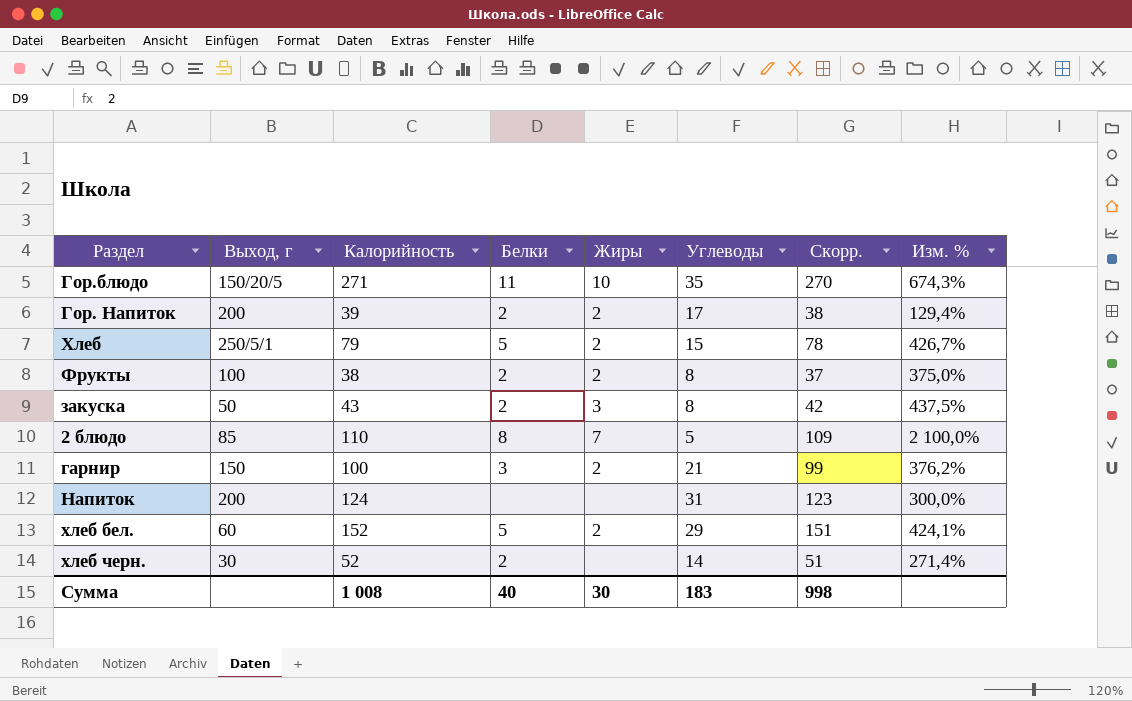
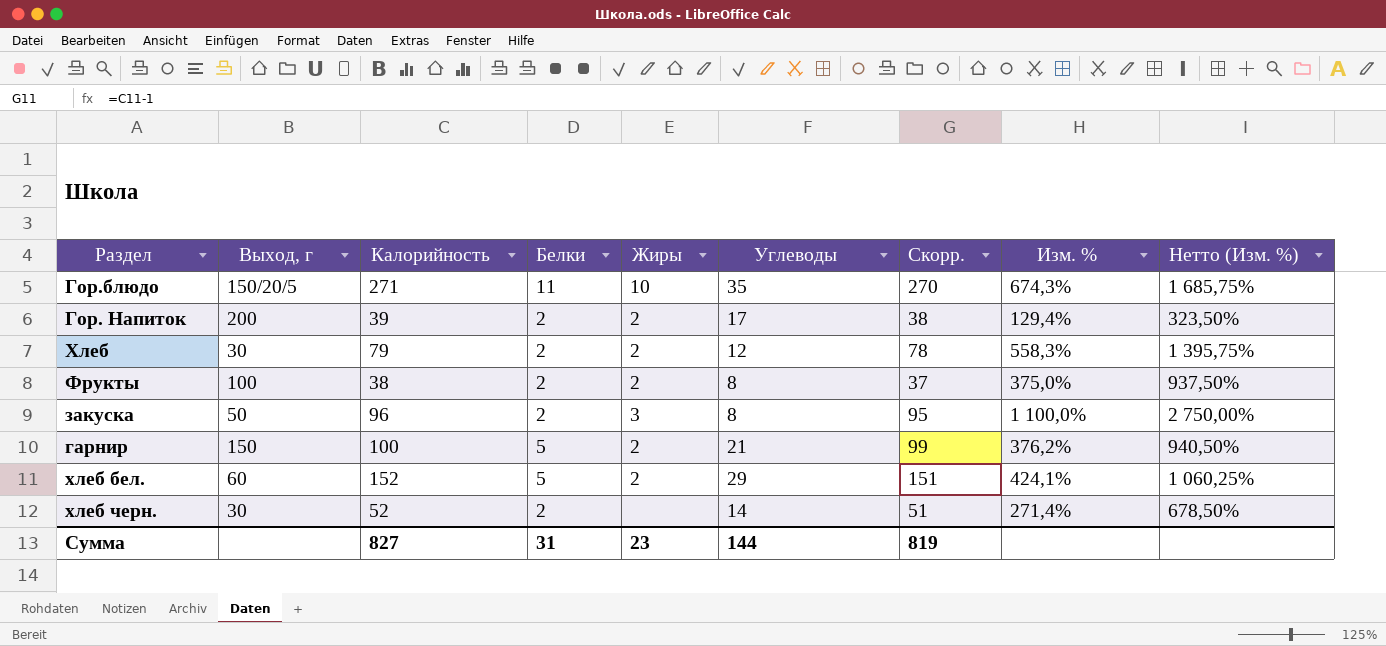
column Нетто (Изм. %) | formula: none -> [Изм. %] * 2,5
row 2 блюдо: 85 | 110 | 8 | 7 | 5 | 109 | 2 100,0% -> none
row Напиток: 200 | 124 | none | none | 31 | 123 | 300,0% -> none
Хлеб | Выход, г: 250/5/1 -> 30
Хлеб | Белки: 5 -> 2
Хлеб | Углеводы: 15 -> 12
Хлеб | Изм. %: 426,7% -> 558,3%
закуска | Калорийность: 43 -> 96
закуска | Скорр.: 42 -> 95
закуска | Изм. %: 437,5% -> 1 100,0%
гарнир | Белки: 3 -> 5
Сумма | Калорийность: 1 008 -> 827
Сумма | Белки: 40 -> 31
Сумма | Жиры: 30 -> 23
Сумма | Углеводы: 183 -> 144
Сумма | Скорр.: 998 -> 819

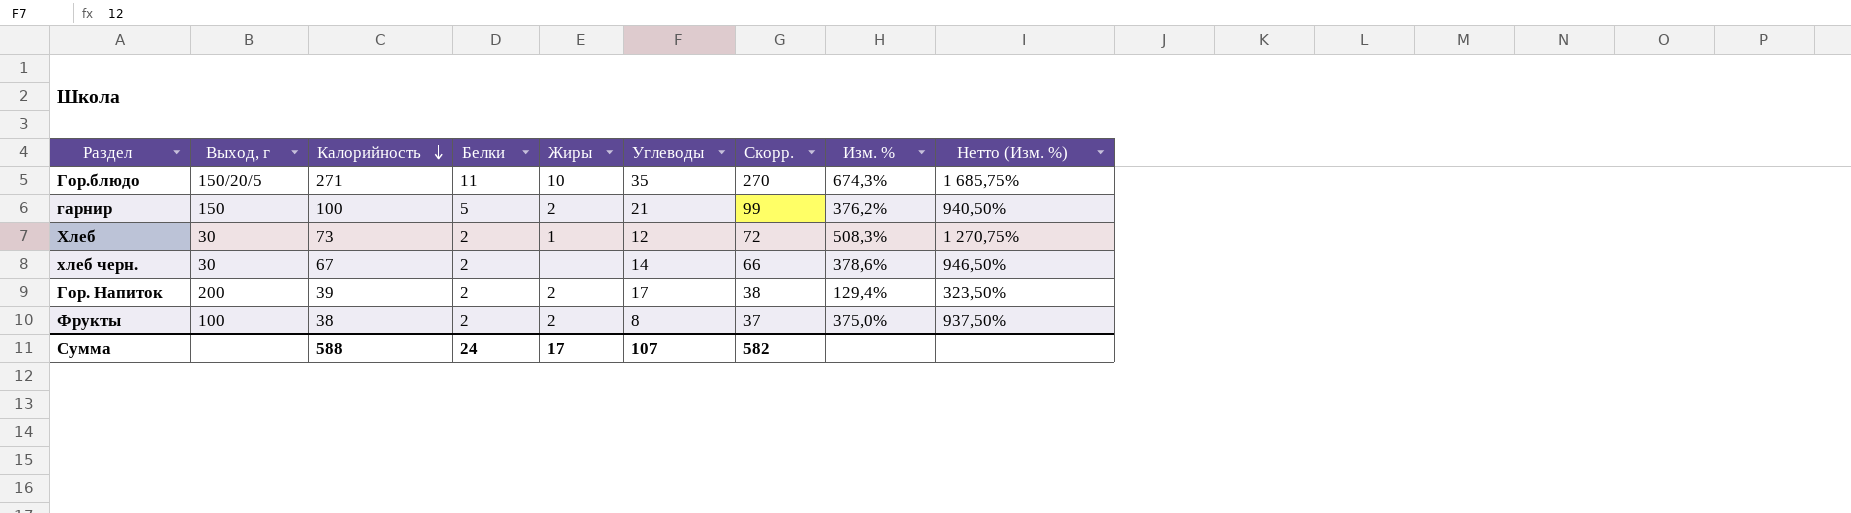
row order: none -> Калорийность descending
row закуска: 50 | 96 | 2 | 3 | 8 | 95 | 1 100,0% | 2 750,00% -> none
row хлеб бел.: 60 | 152 | 5 | 2 | 29 | 151 | 424,1% | 1 060,25% -> none
Хлеб | Калорийность: 79 -> 73
Хлеб | Жиры: 2 -> 1
Хлеб | Скорр.: 78 -> 72
Хлеб | Изм. %: 558,3% -> 508,3%
Хлеб | Нетто (Изм. %): 1 395,75% -> 1 270,75%
хлеб черн. | Калорийность: 52 -> 67
хлеб черн. | Скорр.: 51 -> 66
хлеб черн. | Изм. %: 271,4% -> 378,6%
хлеб черн. | Нетто (Изм. %): 678,50% -> 946,50%
Сумма | Калорийность: 827 -> 588
Сумма | Белки: 31 -> 24
Сумма | Жиры: 23 -> 17
Сумма | Углеводы: 144 -> 107
Сумма | Скорр.: 819 -> 582

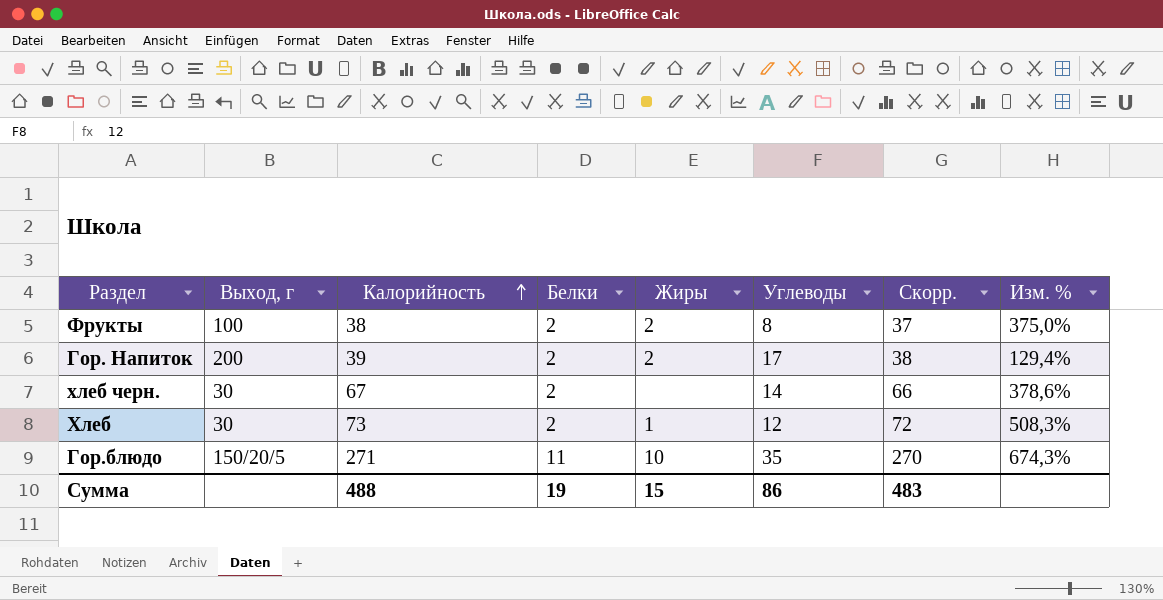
row order: Калорийность descending -> Калорийность ascending
column Нетто (Изм. %) | formula: [Изм. %] * 2,5 -> none
row гарнир: 150 | 100 | 5 | 2 | 21 | 99 | 376,2% | 940,50% -> none
Сумма | Калорийность: 588 -> 488
Сумма | Белки: 24 -> 19
Сумма | Жиры: 17 -> 15
Сумма | Углеводы: 107 -> 86
Сумма | Скорр.: 582 -> 483

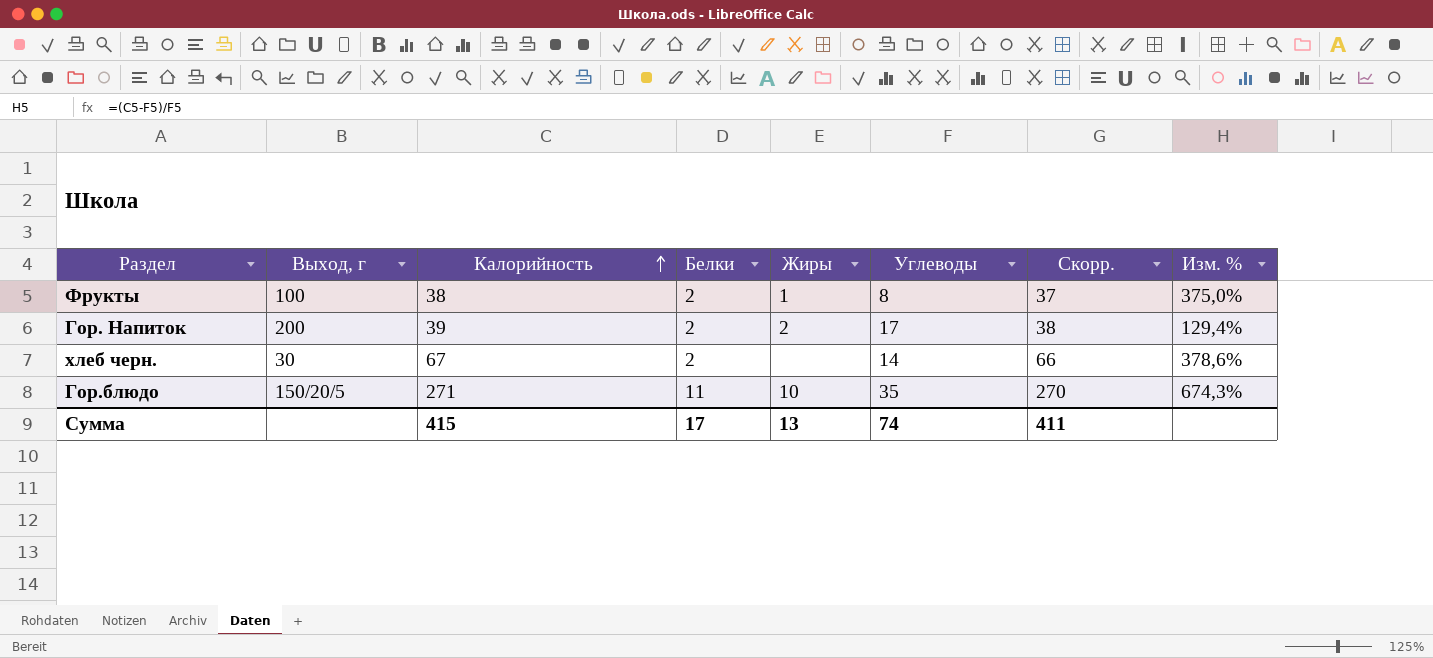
row Хлеб: 30 | 73 | 2 | 1 | 12 | 72 | 508,3% -> none
Фрукты | Жиры: 2 -> 1
Сумма | Калорийность: 488 -> 415
Сумма | Белки: 19 -> 17
Сумма | Жиры: 15 -> 13
Сумма | Углеводы: 86 -> 74
Сумма | Скорр.: 483 -> 411

